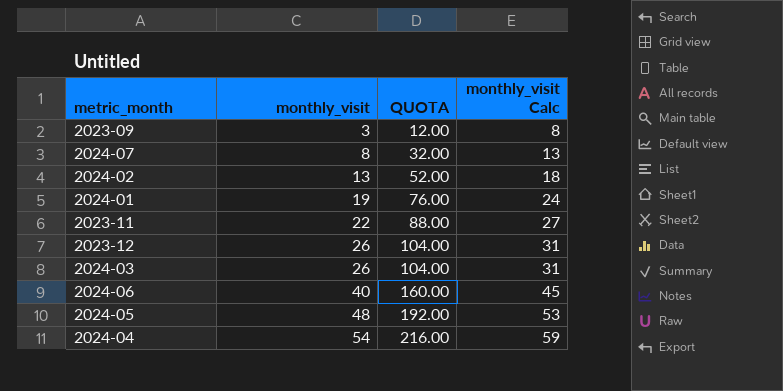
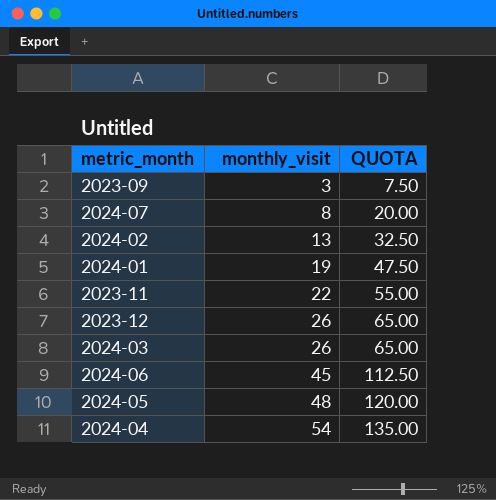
column monthly_visit Calc | formula: [monthly_visit] + 5 -> none
column QUOTA | formula: [monthly_visit] * 4 -> [monthly_visit] * 2.5
2024-06 | monthly_visit: 40 -> 45

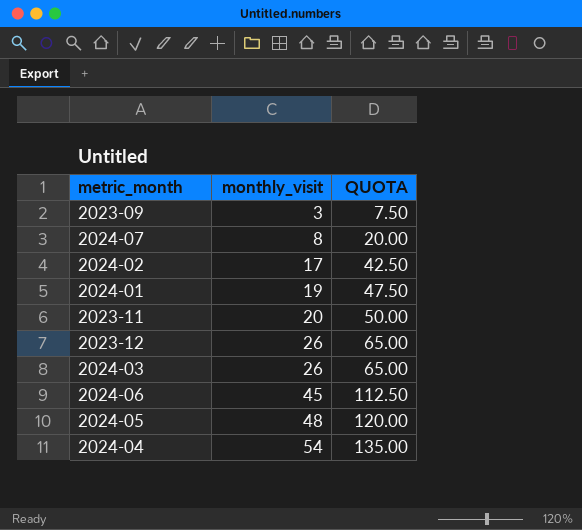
2024-02 | monthly_visit: 13 -> 17
2024-02 | QUOTA: 32.50 -> 42.50
2023-11 | monthly_visit: 22 -> 20
2023-11 | QUOTA: 55.00 -> 50.00

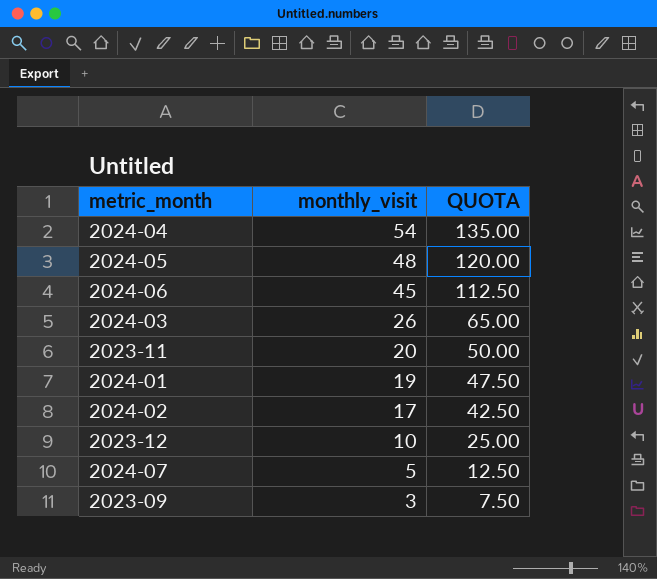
row order: monthly_visit ascending -> monthly_visit descending
2023-12 | monthly_visit: 26 -> 10
2023-12 | QUOTA: 65.00 -> 25.00
2024-07 | monthly_visit: 8 -> 5
2024-07 | QUOTA: 20.00 -> 12.50

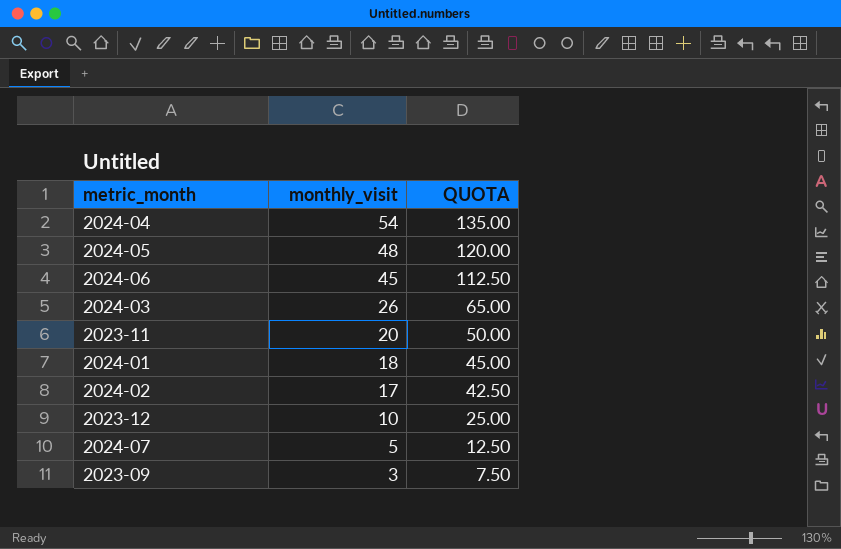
2024-01 | monthly_visit: 19 -> 18
2024-01 | QUOTA: 47.50 -> 45.00

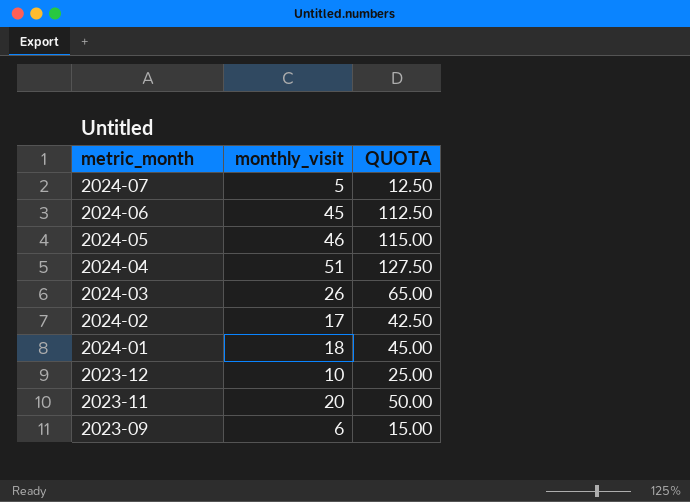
row order: monthly_visit descending -> metric_month descending
2024-05 | monthly_visit: 48 -> 46
2024-05 | QUOTA: 120.00 -> 115.00
2024-04 | monthly_visit: 54 -> 51
2024-04 | QUOTA: 135.00 -> 127.50
2023-09 | monthly_visit: 3 -> 6
2023-09 | QUOTA: 7.50 -> 15.00

